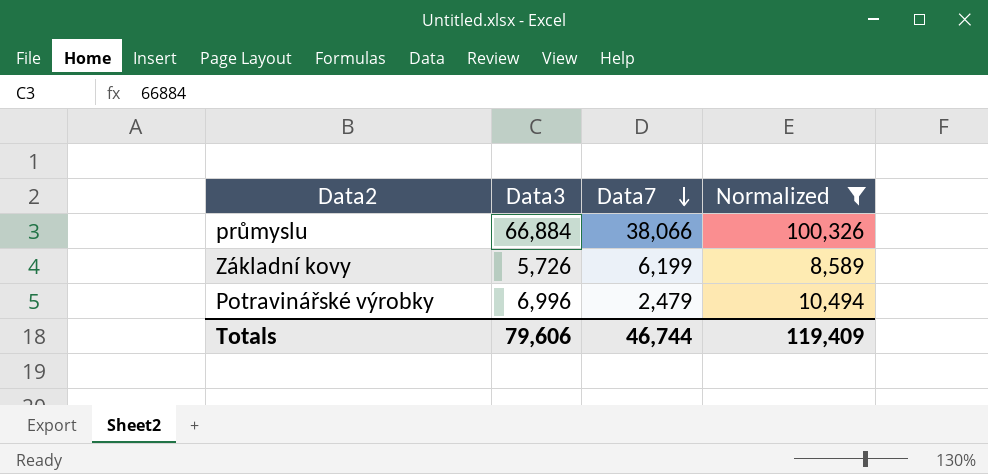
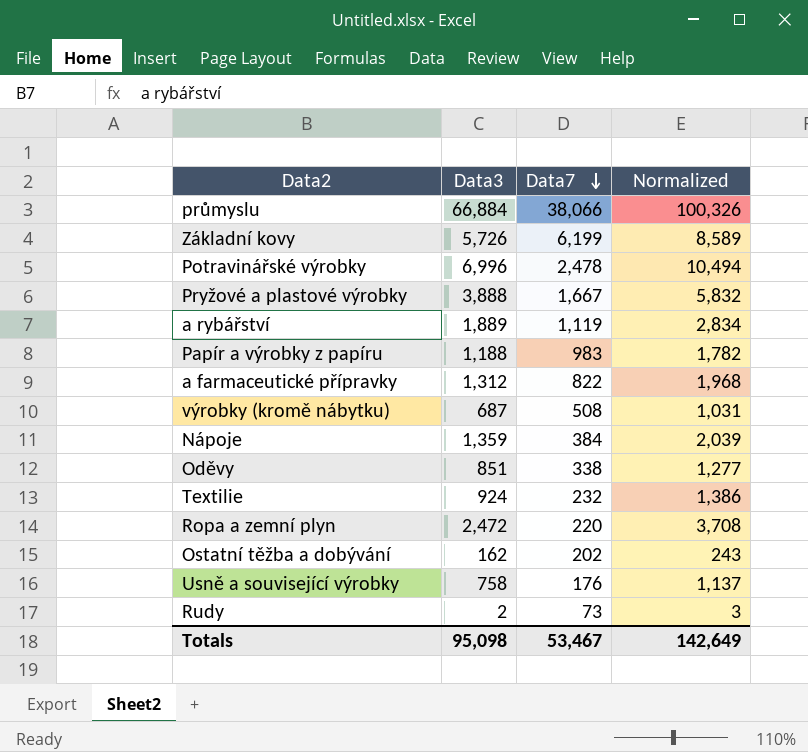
filter: Normalized >= 8,589 -> none
Potravinářské výrobky | Data7: 2,479 -> 2,478
Totals | Data3: 79,606 -> 95,098
Totals | Data7: 46,744 -> 53,467
Totals | Normalized: 119,409 -> 142,649

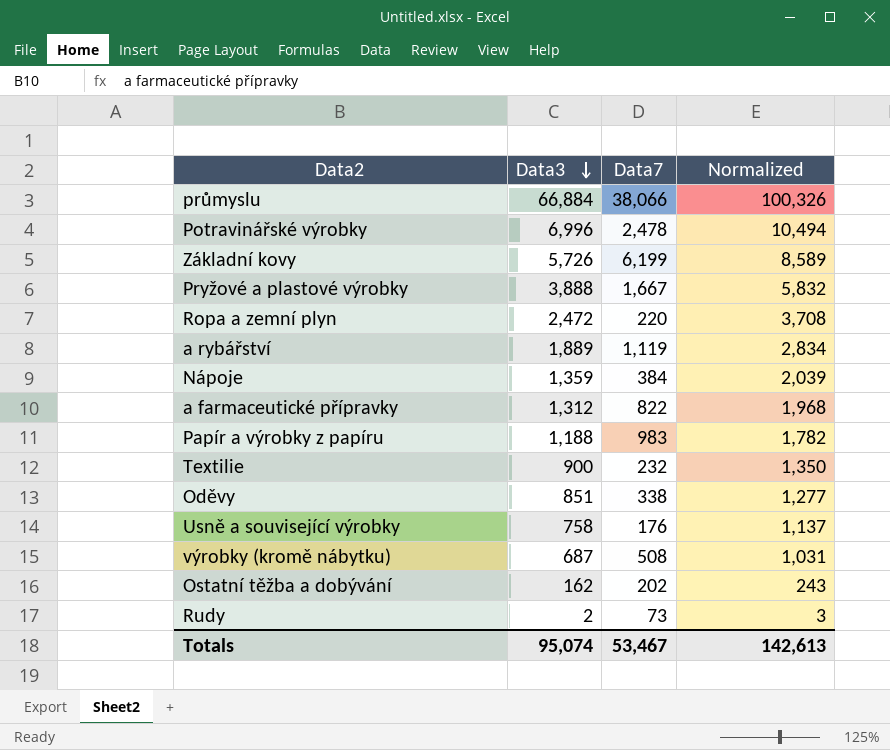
row order: Data7 descending -> Data3 descending
Textilie | Data3: 924 -> 900
Textilie | Normalized: 1,386 -> 1,350
Totals | Data3: 95,098 -> 95,074
Totals | Normalized: 142,649 -> 142,613

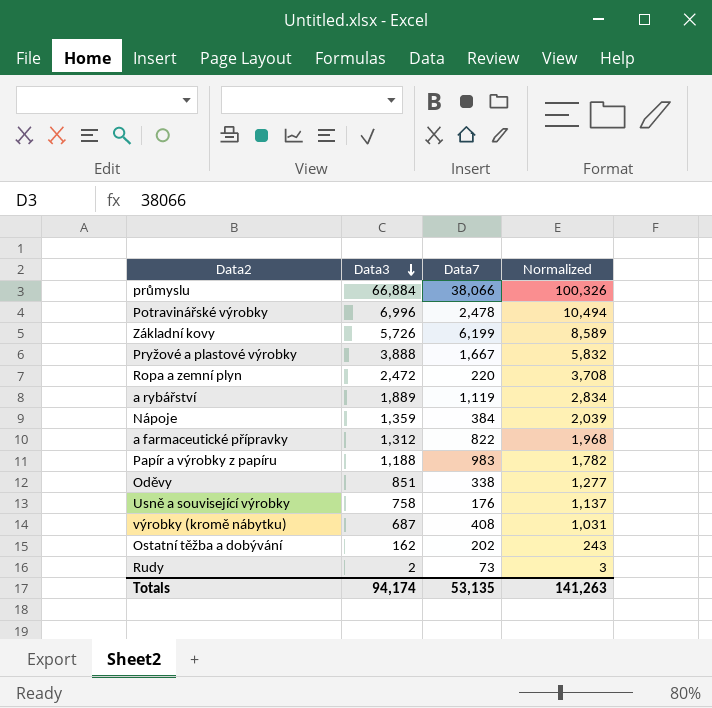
row Textilie: 900 | 232 | 1,350 -> none
výrobky (kromě nábytku) | Data7: 508 -> 408
Totals | Data3: 95,074 -> 94,174
Totals | Data7: 53,467 -> 53,135
Totals | Normalized: 142,613 -> 141,263

